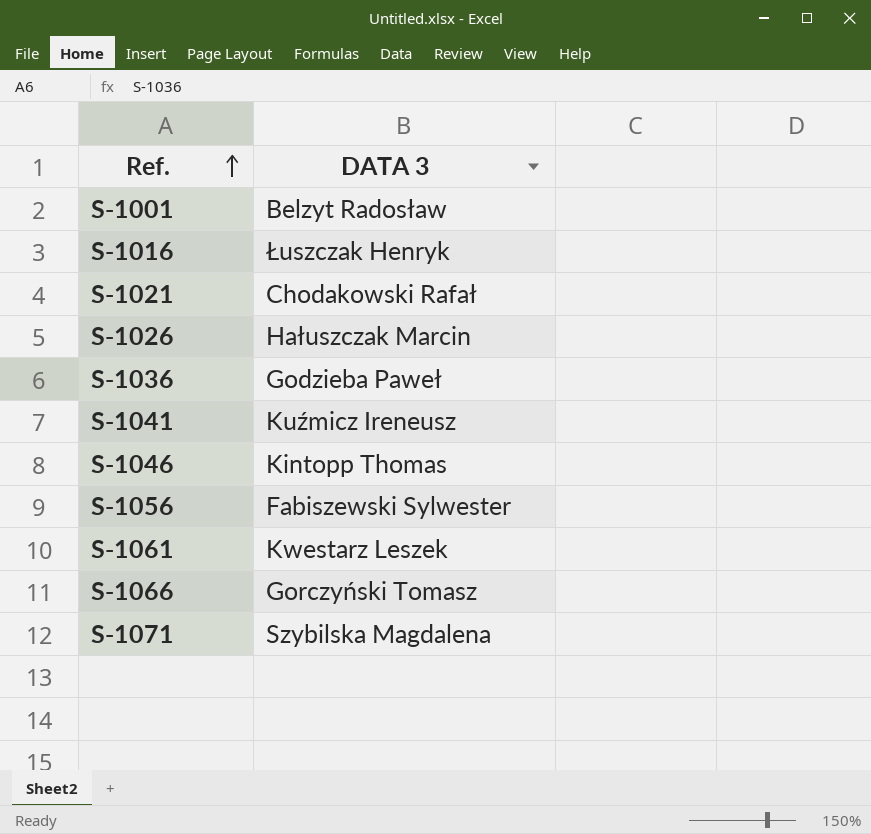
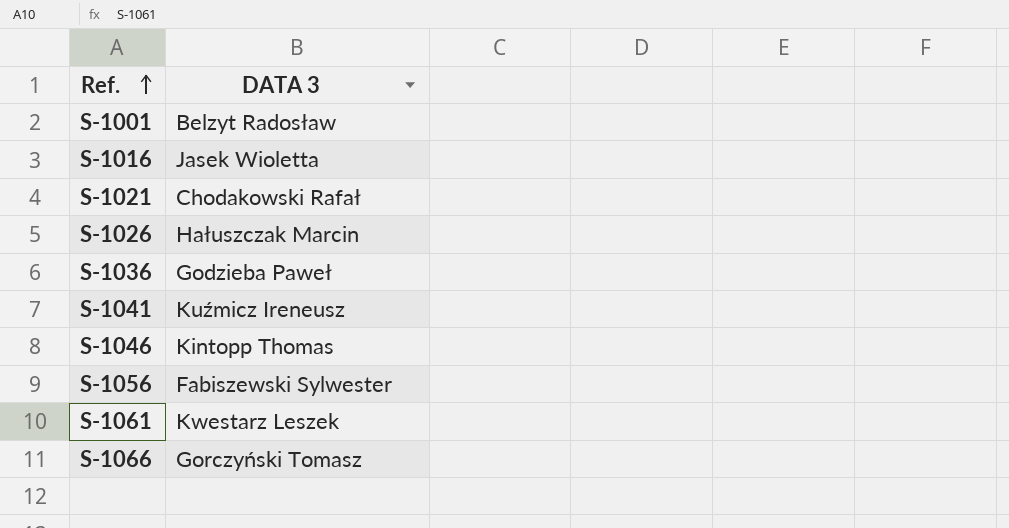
row S-1071: Szybilska Magdalena -> none
S-1016 | DATA 3: Łuszczak Henryk -> Jasek Wioletta

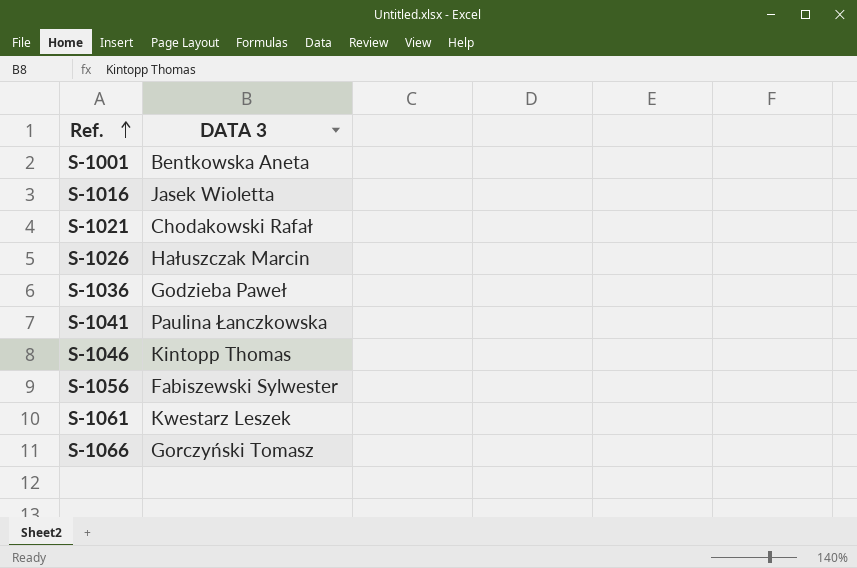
S-1001 | DATA 3: Belzyt Radosław -> Bentkowska Aneta
S-1041 | DATA 3: Kuźmicz Ireneusz -> Paulina Łanczkowska

